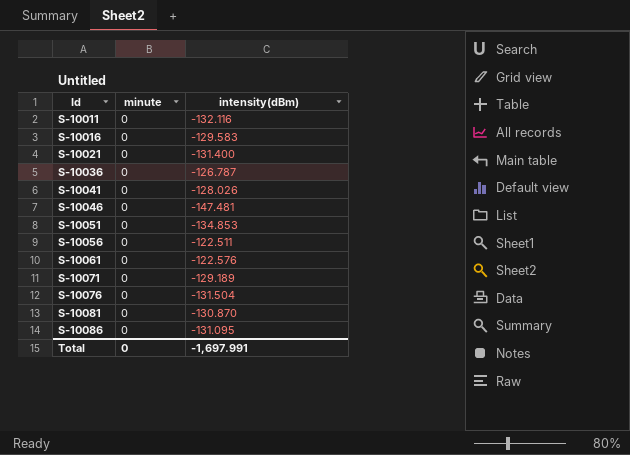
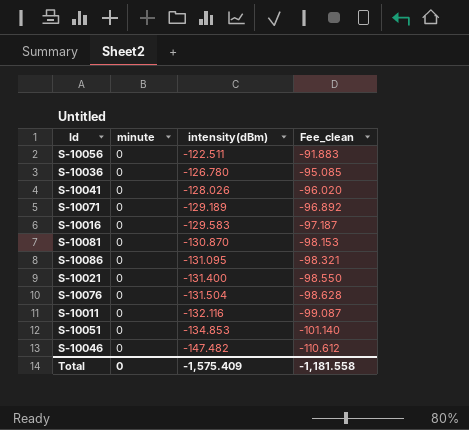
row order: Id ascending -> intensity(dBm) descending
column Fee_clean | formula: none -> [intensity(dBm)] * 0.75
row S-10061: 0 | -122.576 -> none
S-10036 | intensity(dBm): -126.787 -> -126.780
S-10046 | intensity(dBm): -147.481 -> -147.482
Total | intensity(dBm): -1,697.991 -> -1,575.409

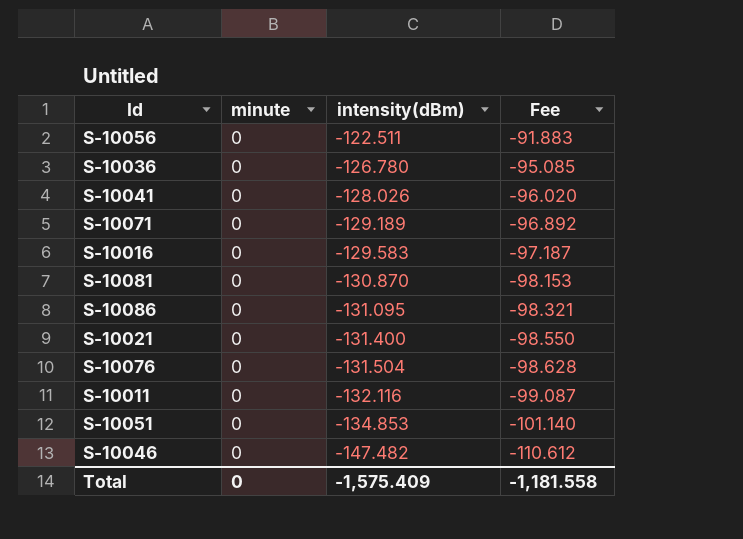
column name: Fee_clean -> Fee

